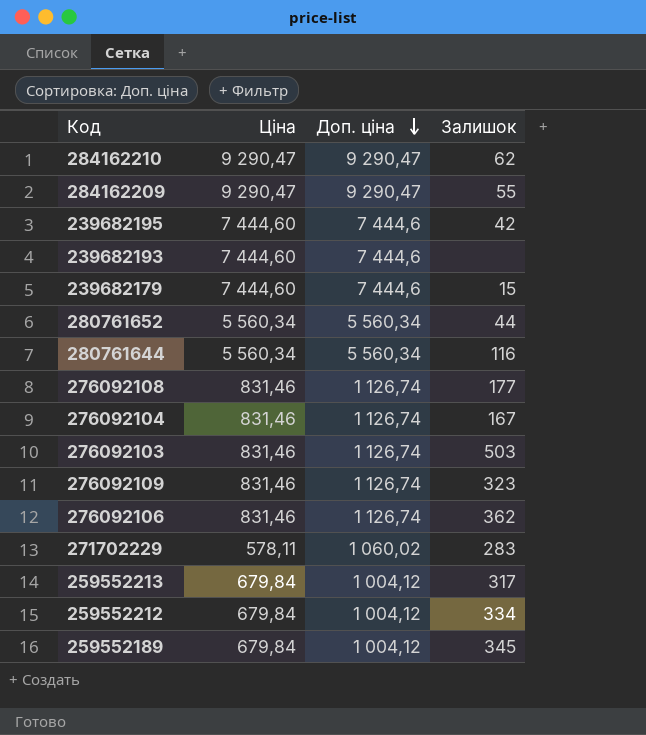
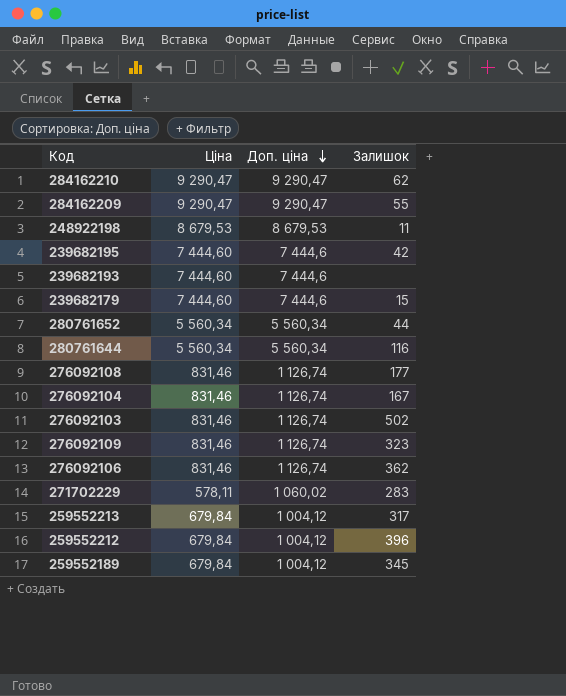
row 248922198: none -> 8 679,53 | 8 679,53 | 11
276092103 | Залишок: 503 -> 502
259552212 | Залишок: 334 -> 396

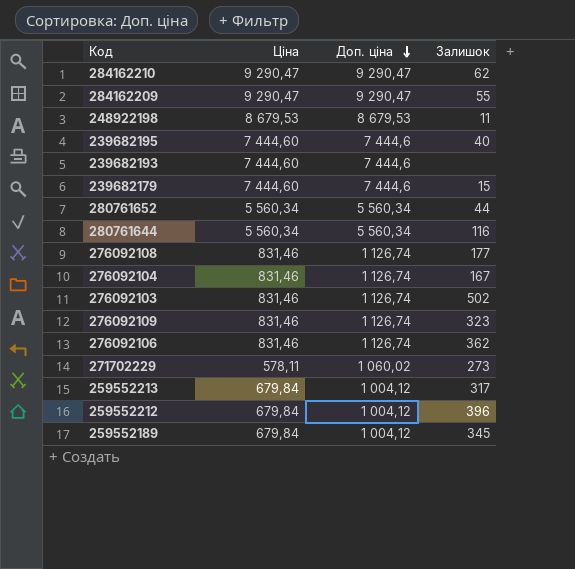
239682195 | Залишок: 42 -> 40
271702229 | Залишок: 283 -> 273

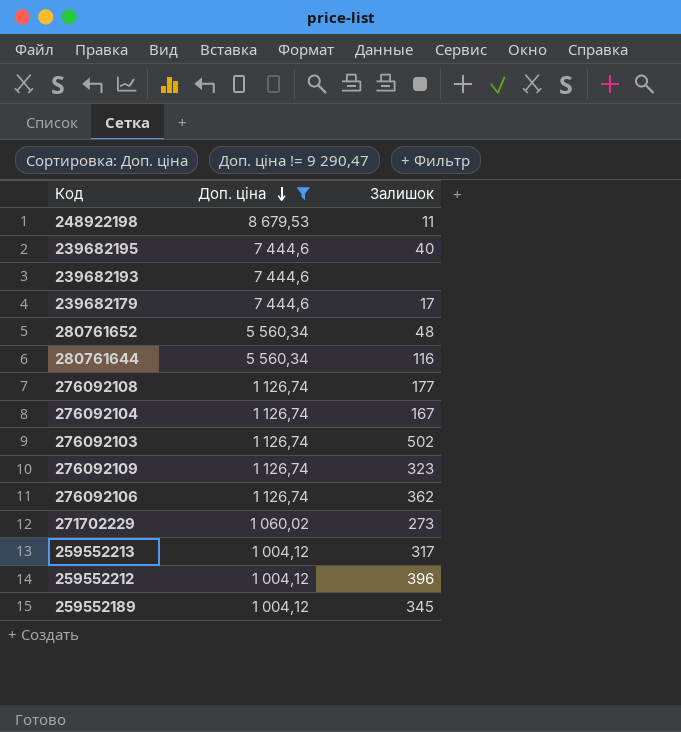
filter: none -> Доп. ціна != 9 290,47
column Ціна | position: 2 -> none
239682179 | Залишок: 15 -> 17
280761652 | Залишок: 44 -> 48

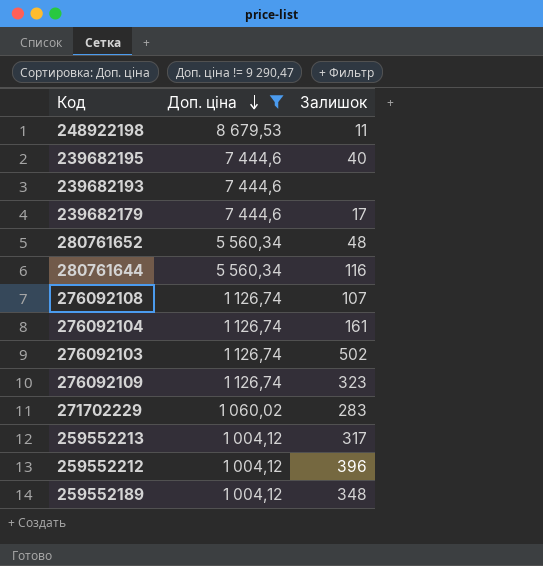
row 276092106: 1 126,74 | 362 -> none
276092108 | Залишок: 177 -> 107
276092104 | Залишок: 167 -> 161
271702229 | Залишок: 273 -> 283
259552189 | Залишок: 345 -> 348

